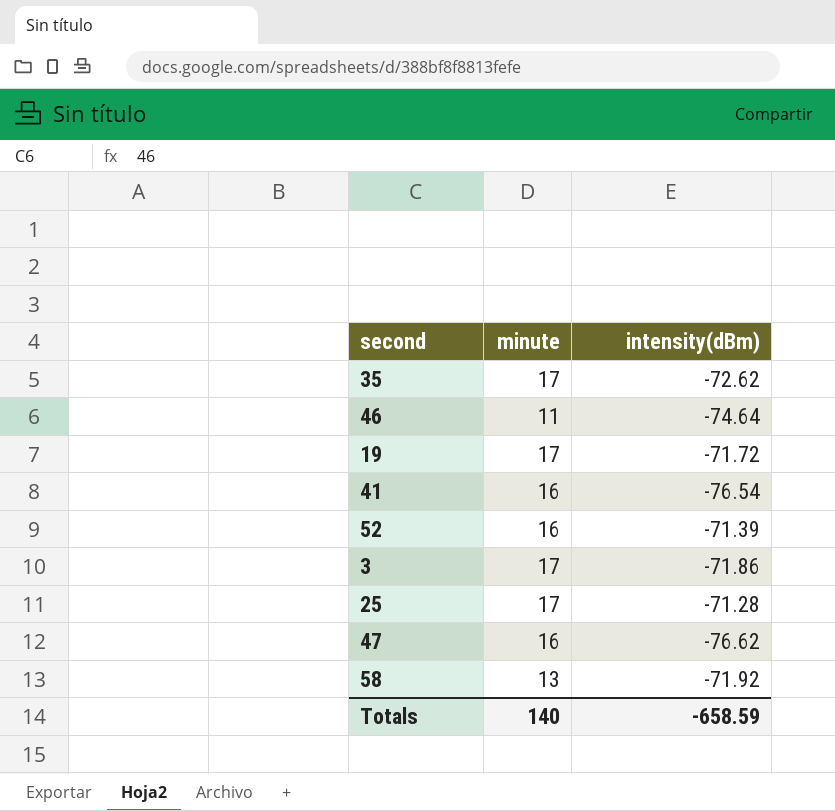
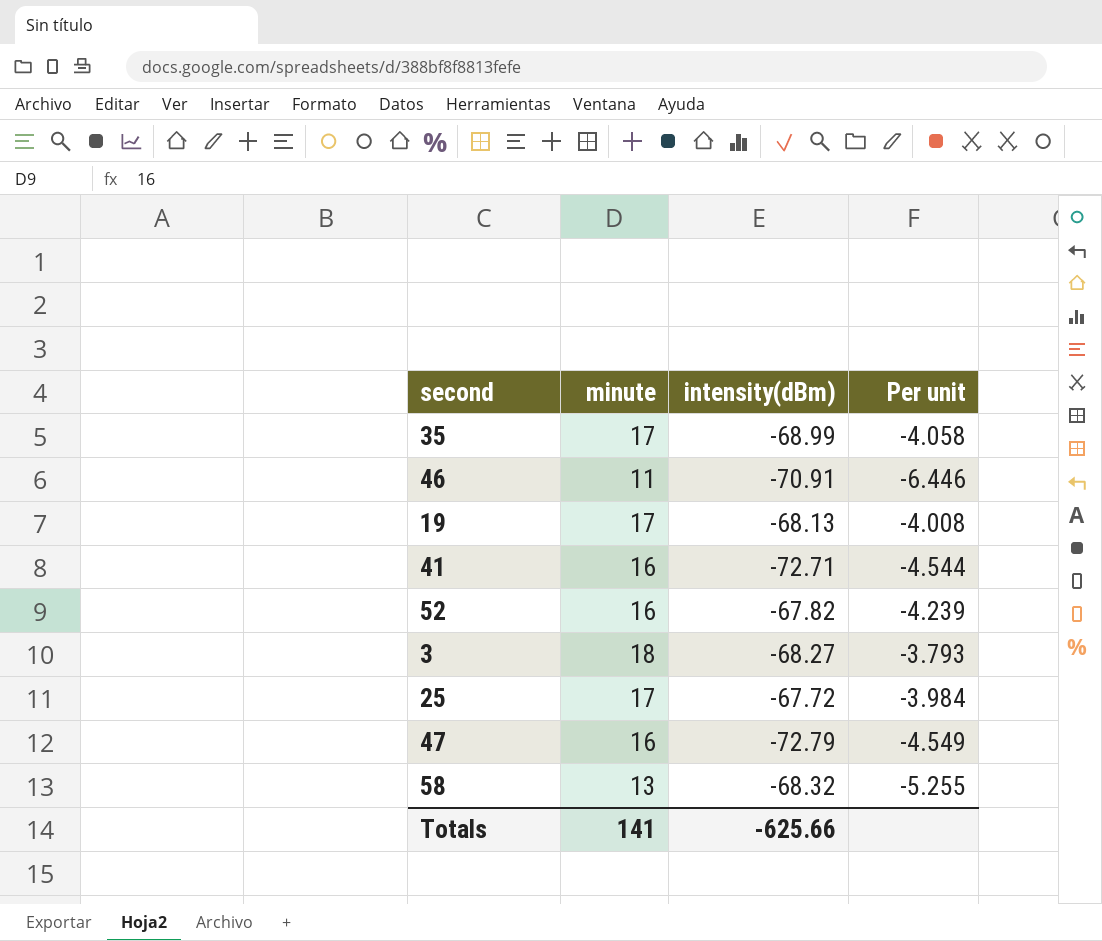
column Per unit | formula: none -> [intensity(dBm)] / [minute]
35 | intensity(dBm): -72.62 -> -68.99
46 | intensity(dBm): -74.64 -> -70.91
19 | intensity(dBm): -71.72 -> -68.13
41 | intensity(dBm): -76.54 -> -72.71
52 | intensity(dBm): -71.39 -> -67.82
3 | minute: 17 -> 18
3 | intensity(dBm): -71.86 -> -68.27
25 | intensity(dBm): -71.28 -> -67.72
47 | intensity(dBm): -76.62 -> -72.79
58 | intensity(dBm): -71.92 -> -68.32
Totals | minute: 140 -> 141
Totals | intensity(dBm): -658.59 -> -625.66

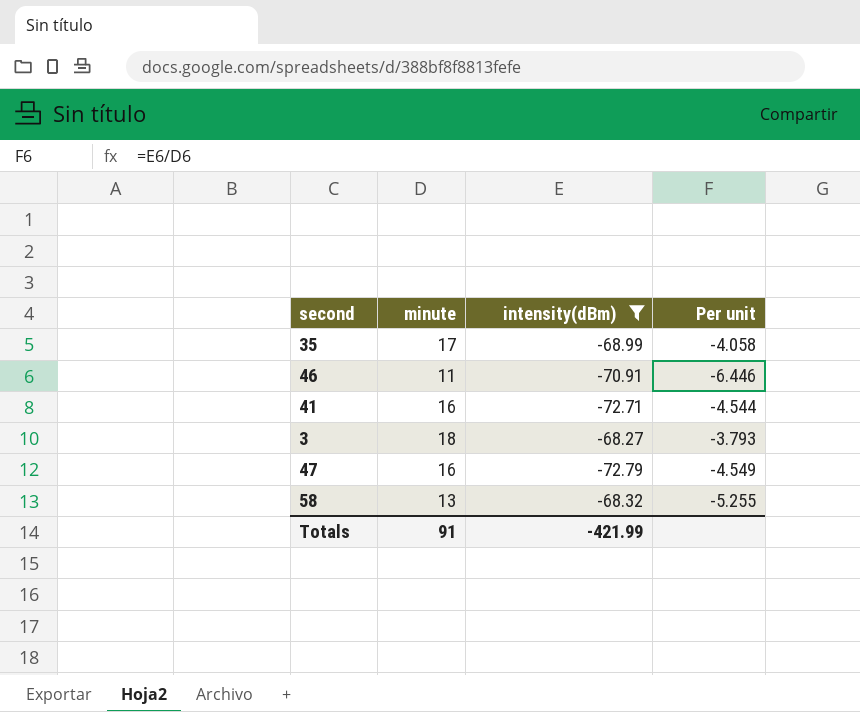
filter: none -> intensity(dBm) <= -68.27
Totals | minute: 141 -> 91
Totals | intensity(dBm): -625.66 -> -421.99

